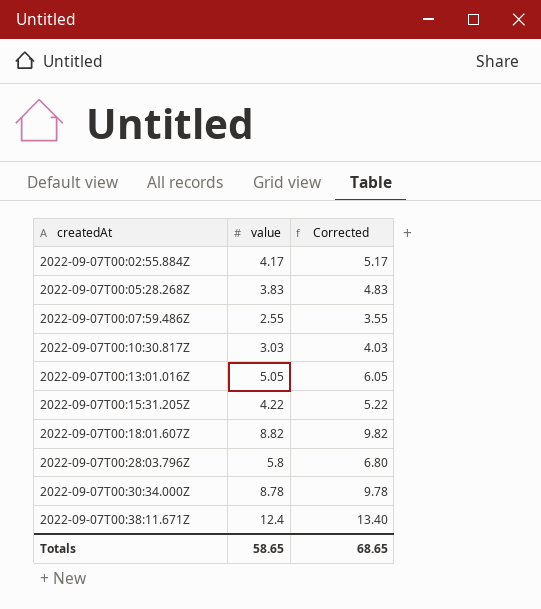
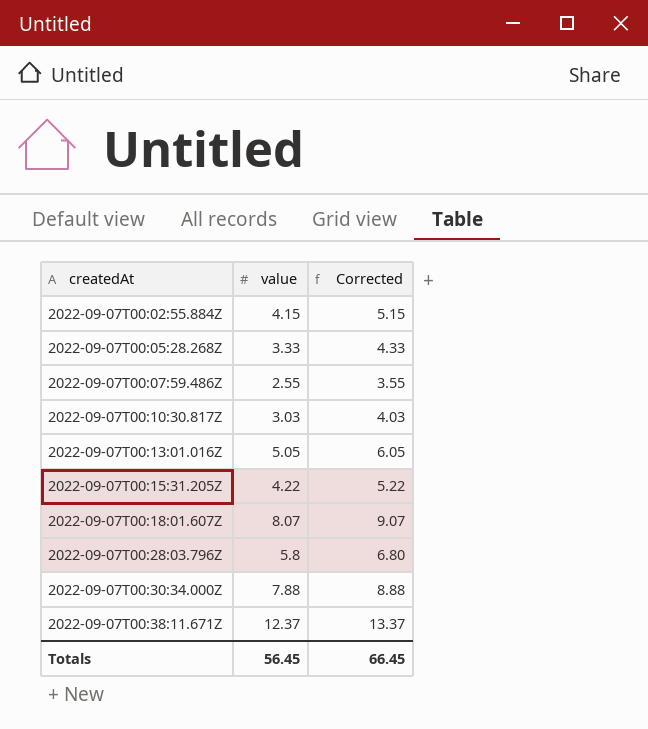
2022-09-07T00:02:55.884Z | value: 4.17 -> 4.15
2022-09-07T00:02:55.884Z | Corrected: 5.17 -> 5.15
2022-09-07T00:05:28.268Z | value: 3.83 -> 3.33
2022-09-07T00:05:28.268Z | Corrected: 4.83 -> 4.33
2022-09-07T00:18:01.607Z | value: 8.82 -> 8.07
2022-09-07T00:18:01.607Z | Corrected: 9.82 -> 9.07
2022-09-07T00:30:34.000Z | value: 8.78 -> 7.88
2022-09-07T00:30:34.000Z | Corrected: 9.78 -> 8.88
2022-09-07T00:38:11.671Z | value: 12.4 -> 12.37
2022-09-07T00:38:11.671Z | Corrected: 13.40 -> 13.37
Totals | value: 58.65 -> 56.45
Totals | Corrected: 68.65 -> 66.45

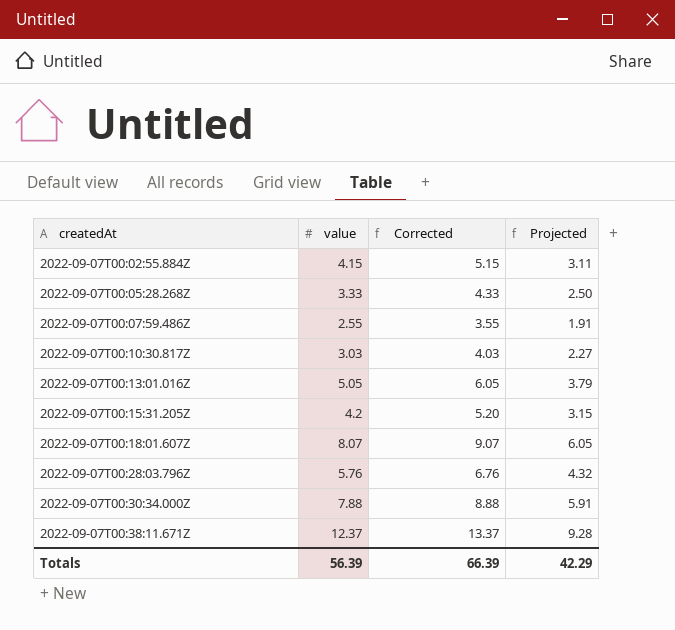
column Projected | formula: none -> [value] * 0.75
2022-09-07T00:15:31.205Z | value: 4.22 -> 4.2
2022-09-07T00:15:31.205Z | Corrected: 5.22 -> 5.20
2022-09-07T00:28:03.796Z | value: 5.8 -> 5.76
2022-09-07T00:28:03.796Z | Corrected: 6.80 -> 6.76
Totals | value: 56.45 -> 56.39
Totals | Corrected: 66.45 -> 66.39

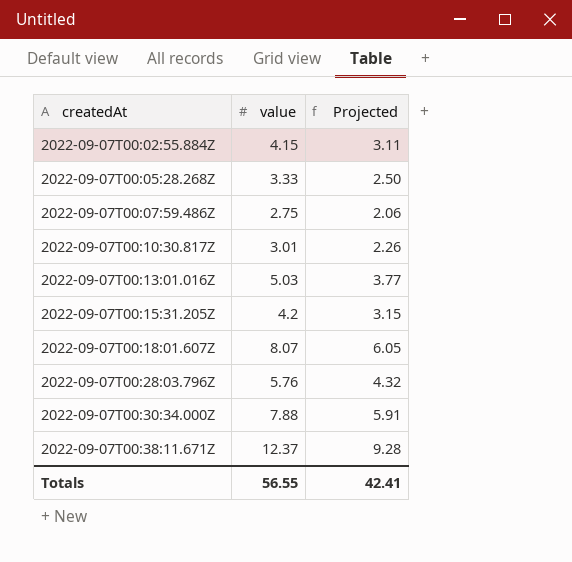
column Corrected | formula: [value] + 1 -> none
2022-09-07T00:07:59.486Z | value: 2.55 -> 2.75
2022-09-07T00:07:59.486Z | Projected: 1.91 -> 2.06
2022-09-07T00:10:30.817Z | value: 3.03 -> 3.01
2022-09-07T00:10:30.817Z | Projected: 2.27 -> 2.26
2022-09-07T00:13:01.016Z | value: 5.05 -> 5.03
2022-09-07T00:13:01.016Z | Projected: 3.79 -> 3.77
Totals | value: 56.39 -> 56.55
Totals | Projected: 42.29 -> 42.41

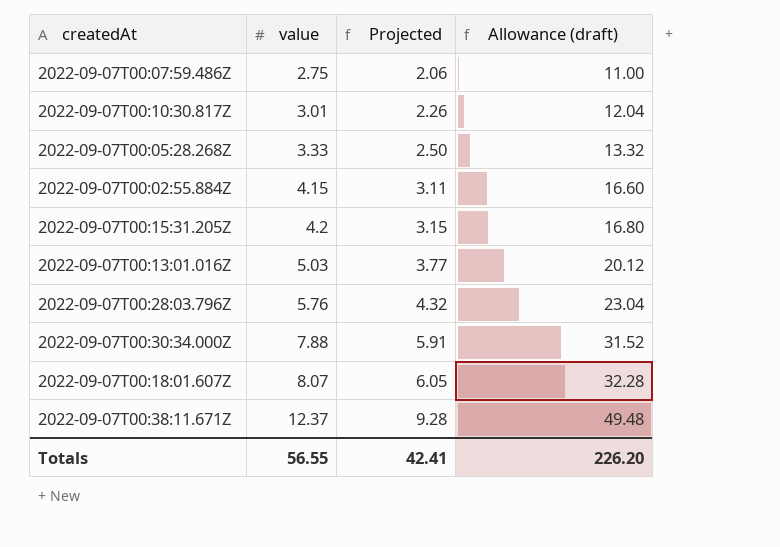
row order: createdAt ascending -> value ascending
column Allowance (draft) | formula: none -> [value] * 4

